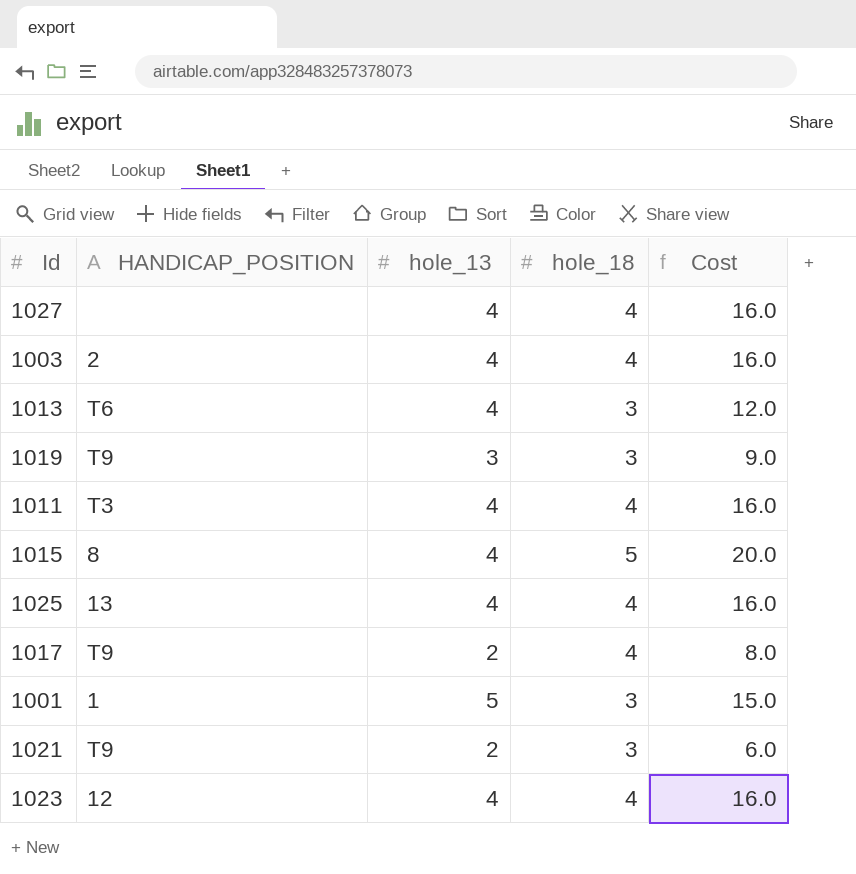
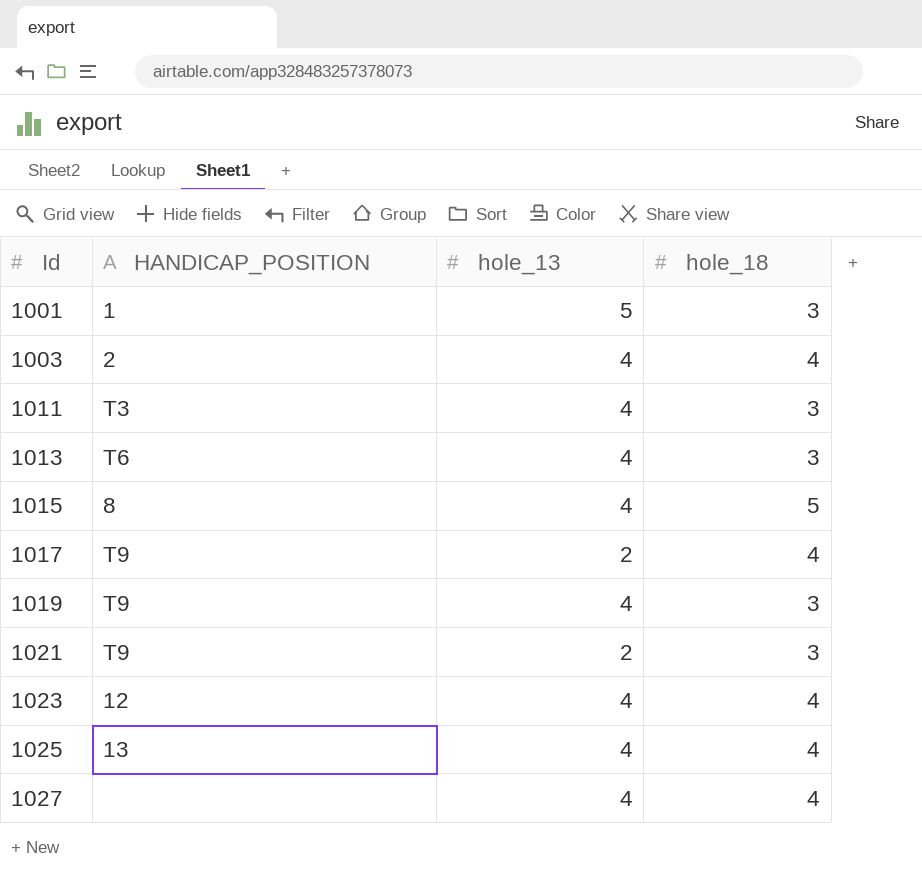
row order: none -> Id ascending
column Cost | formula: [hole_13] * [hole_18] -> none
1011 | hole_18: 4 -> 3
1019 | hole_13: 3 -> 4

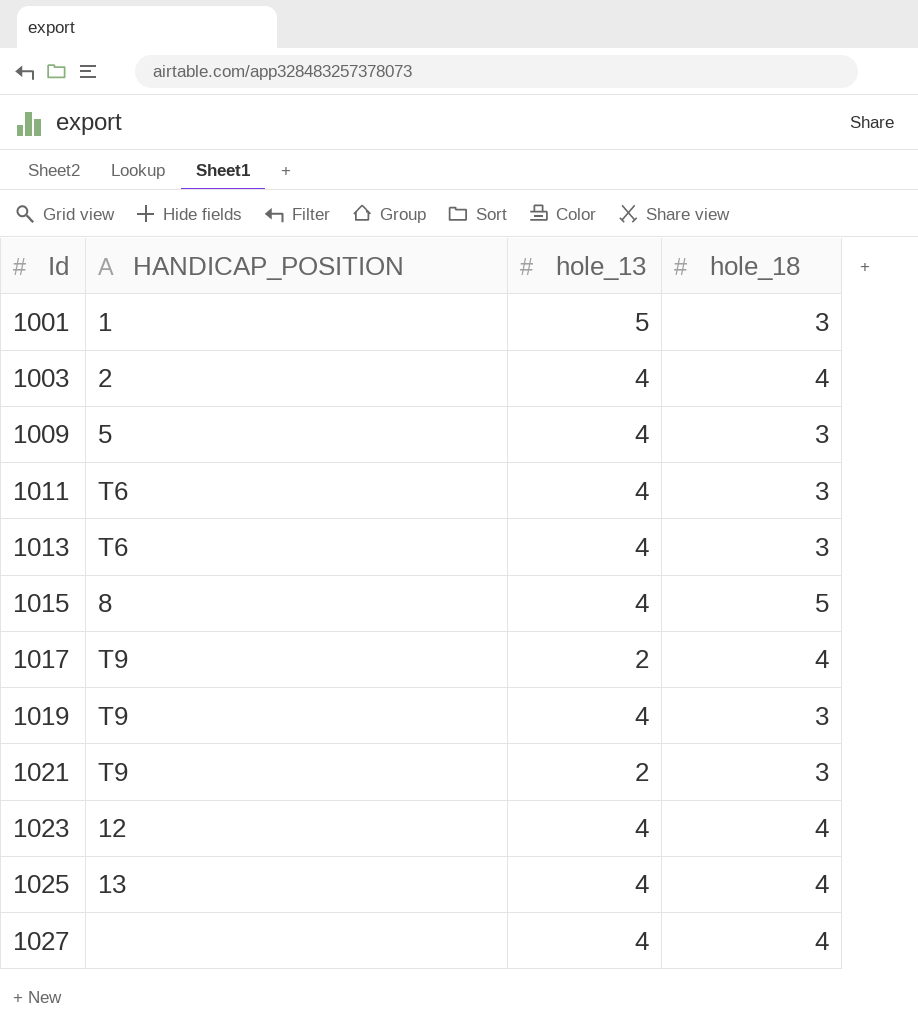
row 1009: none -> 5 | 4 | 3
1011 | HANDICAP_POSITION: T3 -> T6

